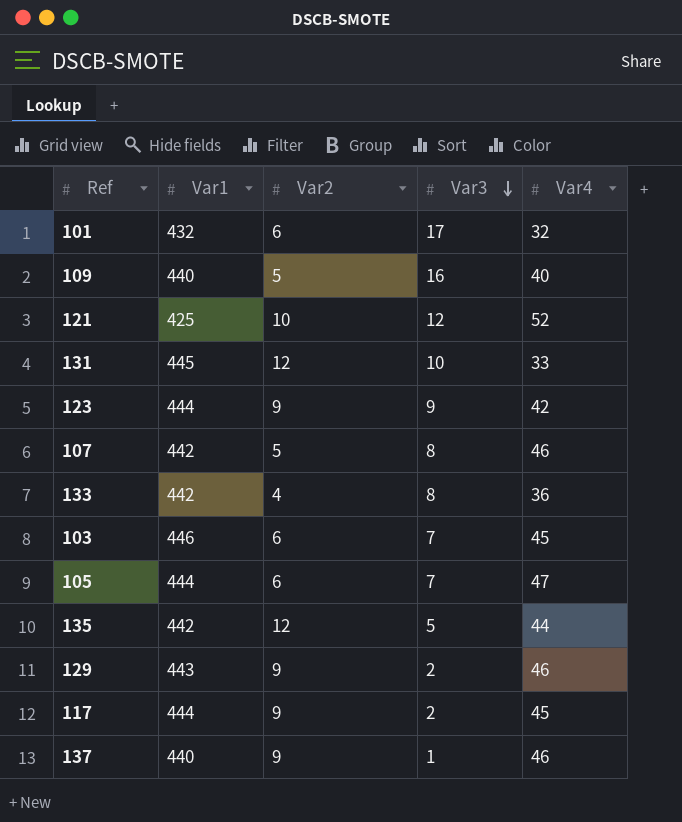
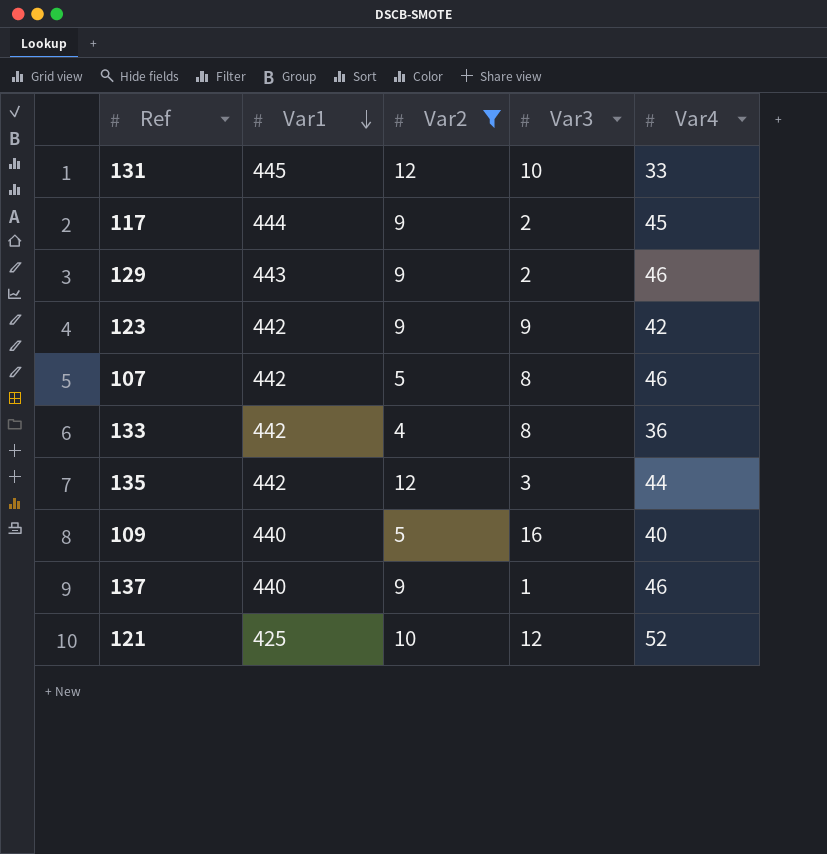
filter: none -> Var2 != 6
row order: Var3 descending -> Var1 descending
123 | Var1: 444 -> 442
135 | Var3: 5 -> 3

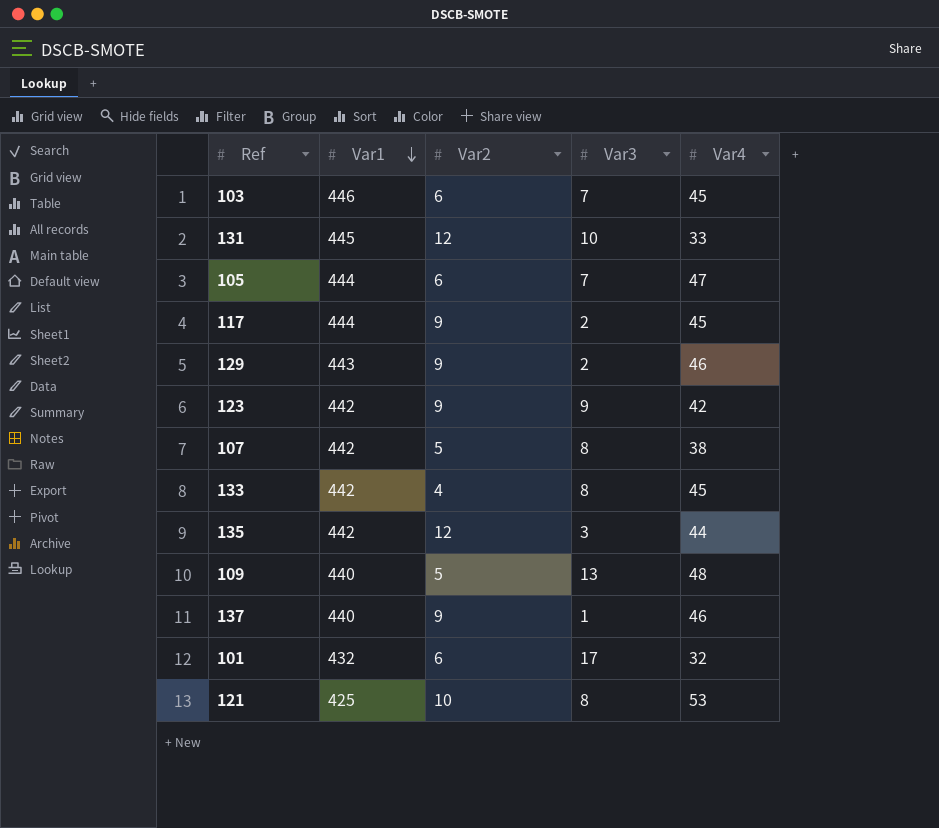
filter: Var2 != 6 -> none
107 | Var4: 46 -> 38
133 | Var4: 36 -> 45
109 | Var3: 16 -> 13
109 | Var4: 40 -> 48
121 | Var3: 12 -> 8
121 | Var4: 52 -> 53

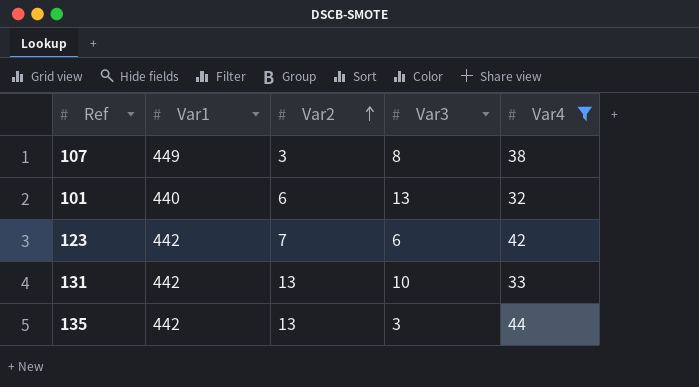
filter: none -> Var4 <= 44
row order: Var1 descending -> Var2 ascending
107 | Var1: 442 -> 449
107 | Var2: 5 -> 3
101 | Var1: 432 -> 440
101 | Var3: 17 -> 13
123 | Var2: 9 -> 7
123 | Var3: 9 -> 6
131 | Var1: 445 -> 442
131 | Var2: 12 -> 13
135 | Var2: 12 -> 13

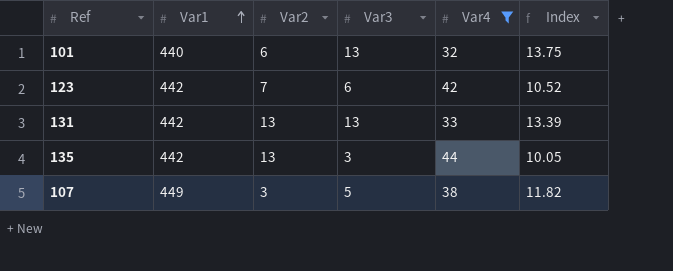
row order: Var2 ascending -> Var1 ascending
column Index | formula: none -> [Var1] / [Var4]
131 | Var3: 10 -> 13
107 | Var3: 8 -> 5

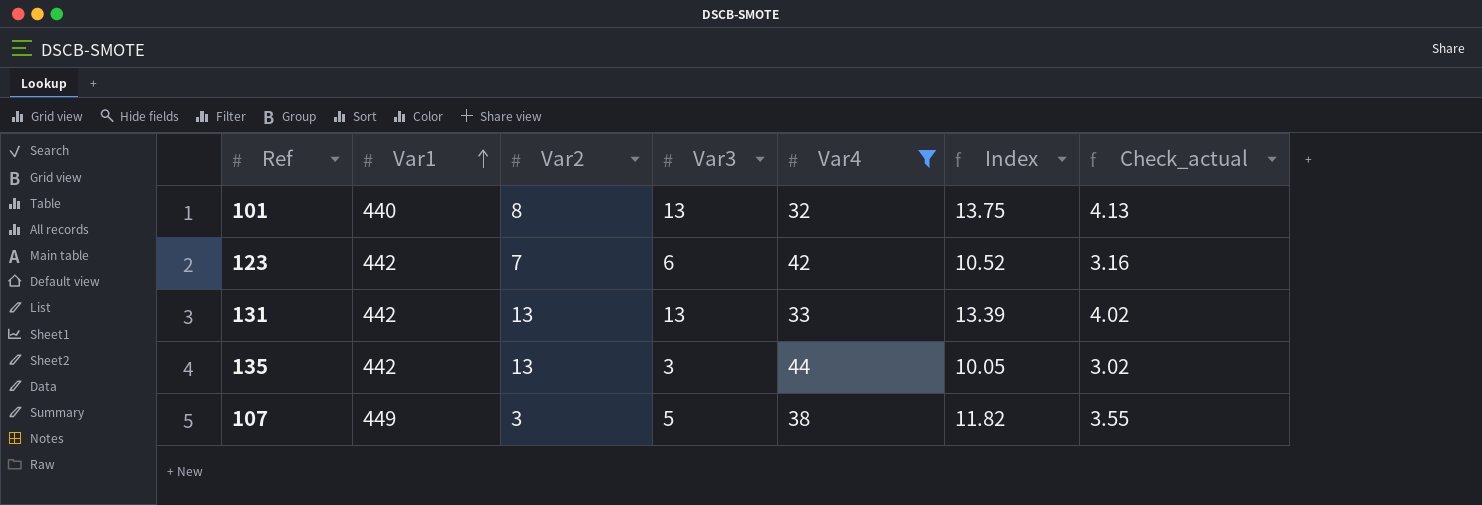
column Check_actual | formula: none -> [Index] * 0.3
101 | Var2: 6 -> 8

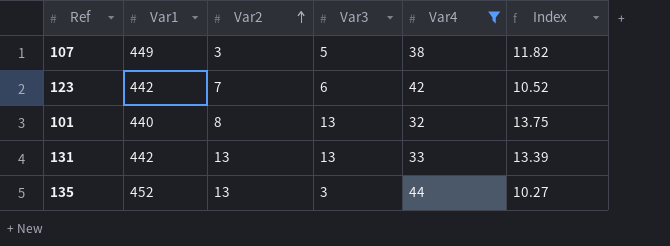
row order: Var1 ascending -> Var2 ascending
column Check_actual | formula: [Index] * 0.3 -> none
135 | Var1: 442 -> 452
135 | Index: 10.05 -> 10.27

